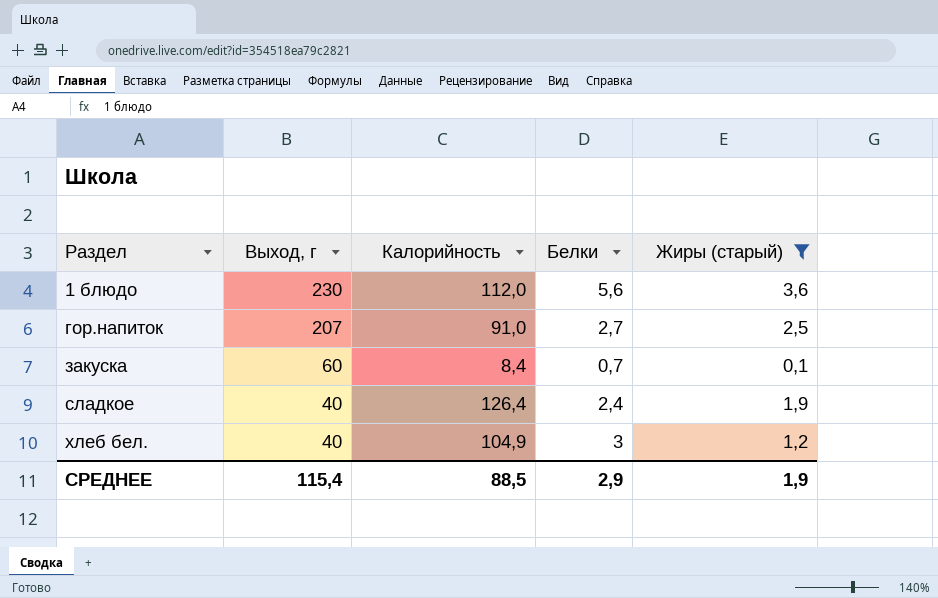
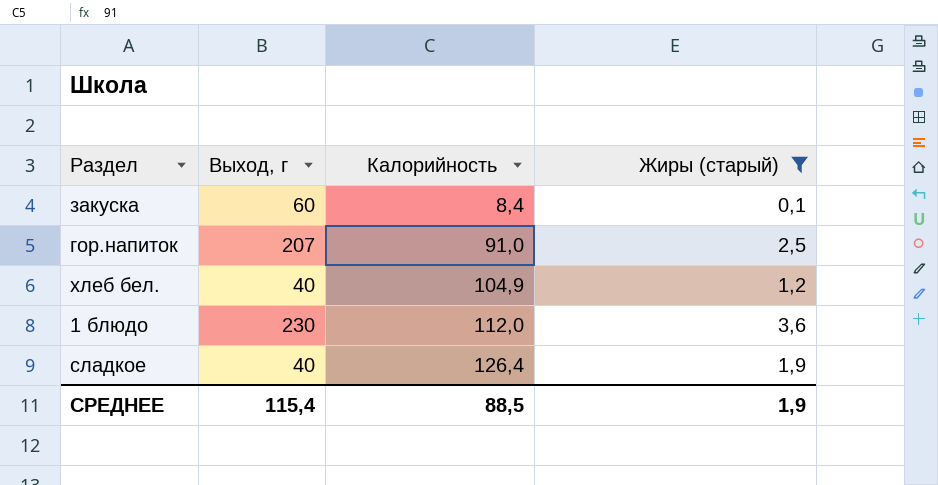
row order: Раздел ascending -> Калорийность ascending
column Белки | position: 4 -> none

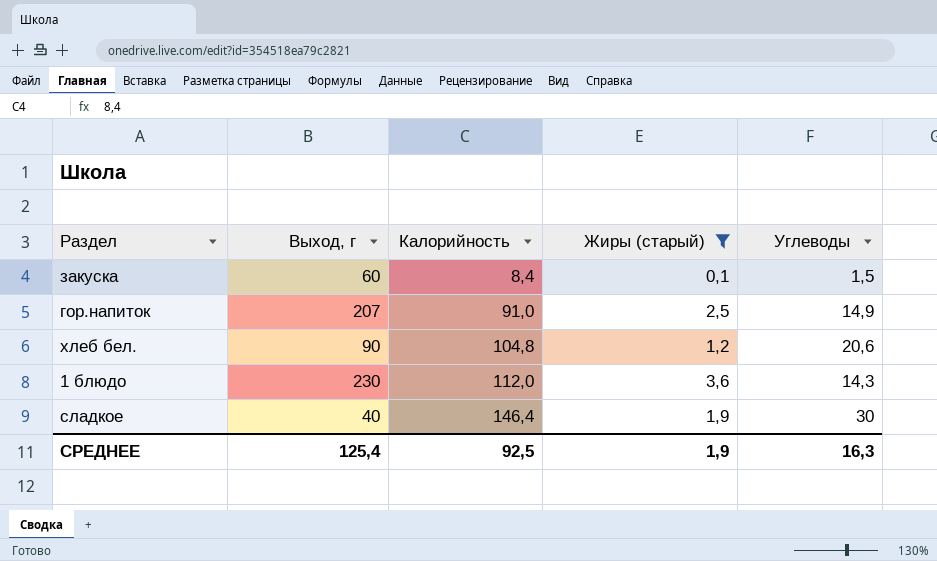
column Углеводы | position: none -> 5
хлеб бел. | Выход, г: 40 -> 90
хлеб бел. | Калорийность: 104,9 -> 104,8
сладкое | Калорийность: 126,4 -> 146,4
СРЕДНЕЕ | Выход, г: 115,4 -> 125,4
СРЕДНЕЕ | Калорийность: 88,5 -> 92,5

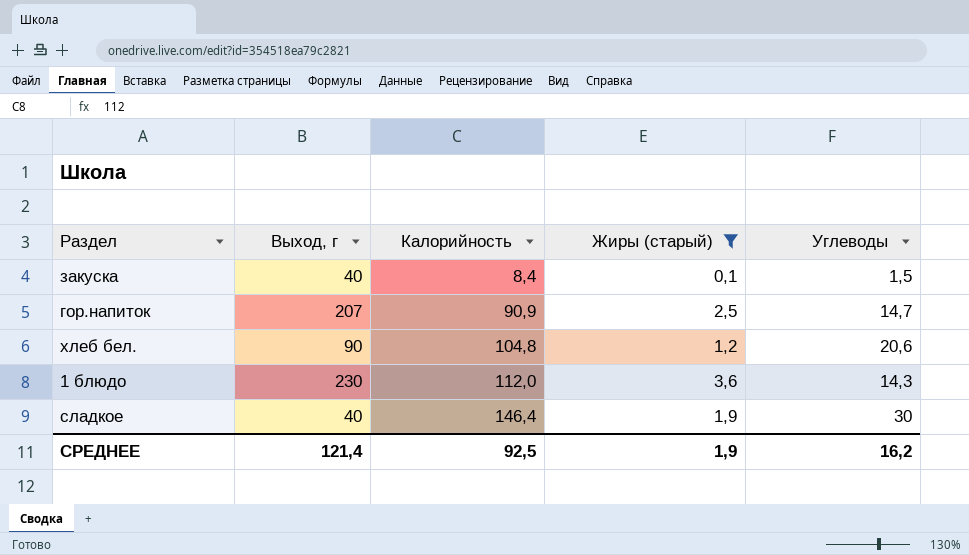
закуска | Выход, г: 60 -> 40
гор.напиток | Калорийность: 91,0 -> 90,9
гор.напиток | Углеводы: 14,9 -> 14,7
СРЕДНЕЕ | Выход, г: 125,4 -> 121,4
СРЕДНЕЕ | Углеводы: 16,3 -> 16,2

